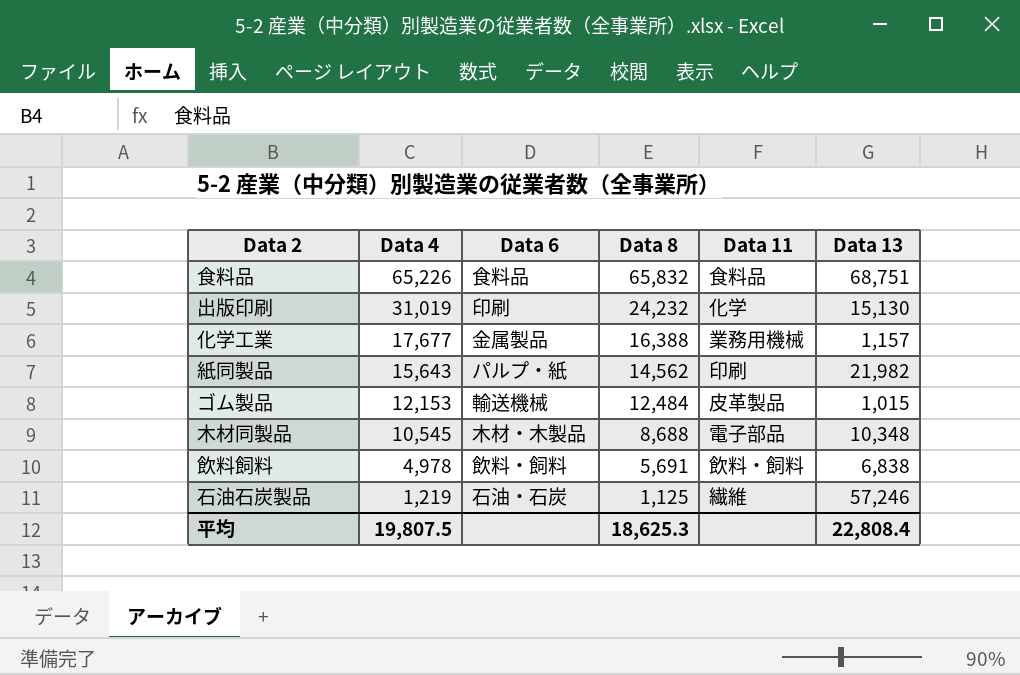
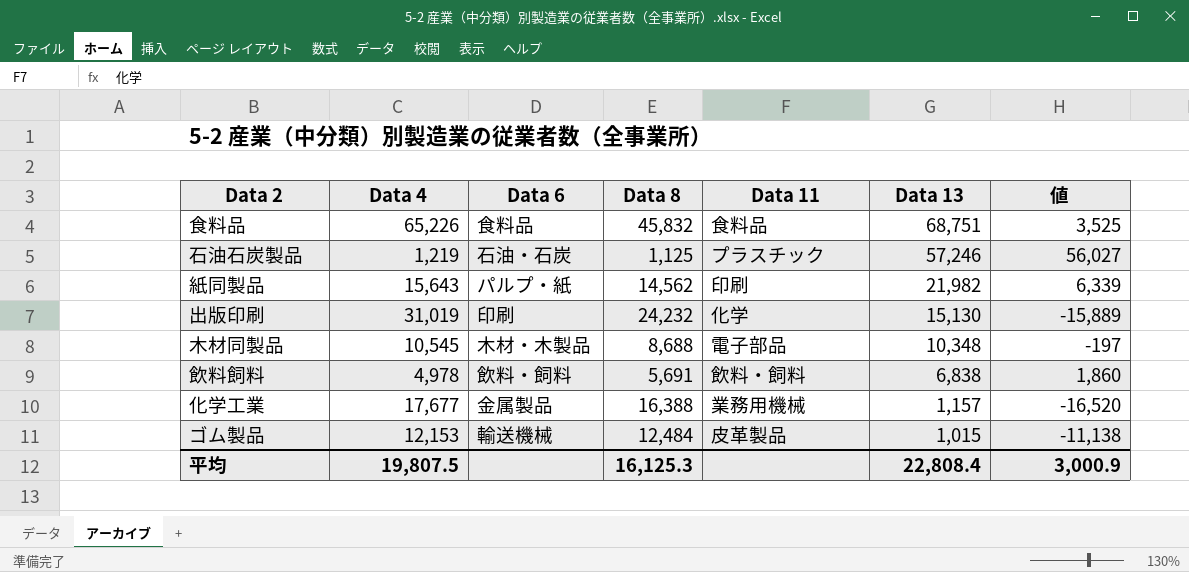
row order: Data 4 descending -> Data 13 descending
column 値 | formula: none -> [Data 13] - [Data 4]
食料品 | Data 8: 65,832 -> 45,832
石油石炭製品 | Data 11: 繊維 -> プラスチック
平均 | Data 8: 18,625.3 -> 16,125.3

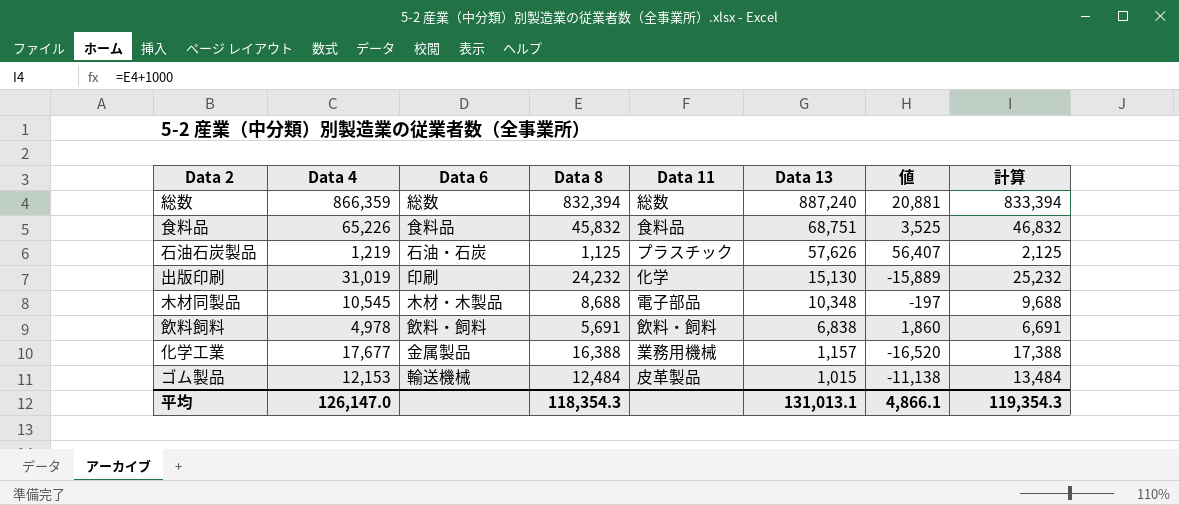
column 計算 | formula: none -> [Data 8] + 1000
row 紙同製品: 15,643 | パルプ・紙 | 14,562 | 印刷 | 21,982 | 6,339 -> none
row 総数: none -> 866,359 | 総数 | 832,394 | 総数 | 887,240 | 20,881 | 833,394
石油石炭製品 | Data 13: 57,246 -> 57,626
石油石炭製品 | 値: 56,027 -> 56,407
平均 | Data 4: 19,807.5 -> 126,147.0
平均 | Data 8: 16,125.3 -> 118,354.3
平均 | Data 13: 22,808.4 -> 131,013.1
平均 | 値: 3,000.9 -> 4,866.1

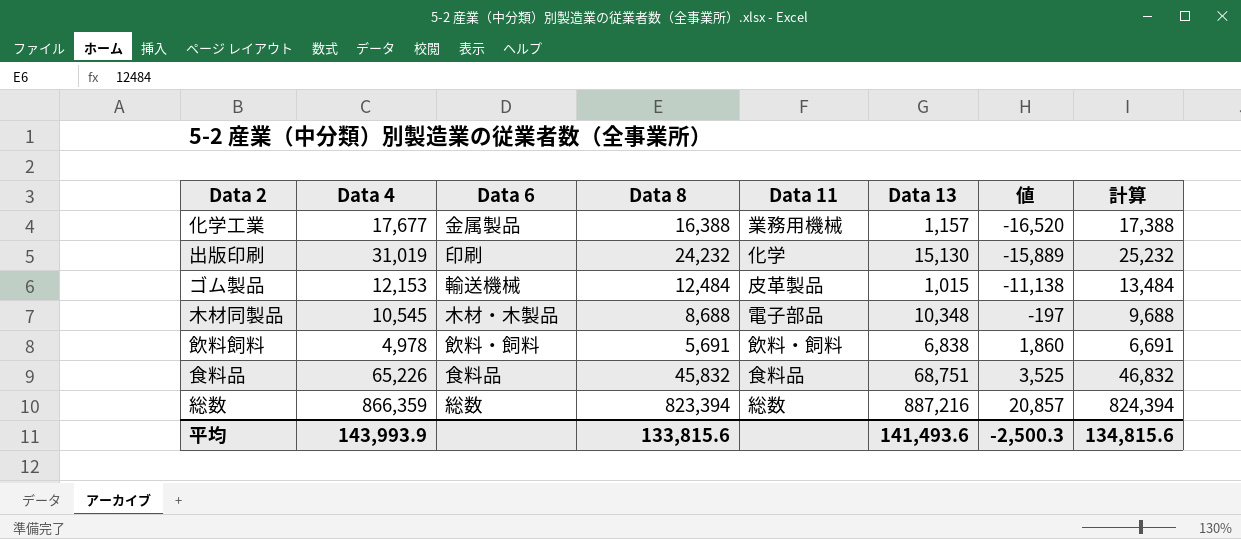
row order: Data 13 descending -> 値 ascending
row 石油石炭製品: 1,219 | 石油・石炭 | 1,125 | プラスチック | 57,626 | 56,407 | 2,125 -> none
総数 | Data 8: 832,394 -> 823,394
総数 | Data 13: 887,240 -> 887,216
総数 | 値: 20,881 -> 20,857
総数 | 計算: 833,394 -> 824,394
平均 | Data 4: 126,147.0 -> 143,993.9
平均 | Data 8: 118,354.3 -> 133,815.6
平均 | Data 13: 131,013.1 -> 141,493.6
平均 | 値: 4,866.1 -> -2,500.3
平均 | 計算: 119,354.3 -> 134,815.6

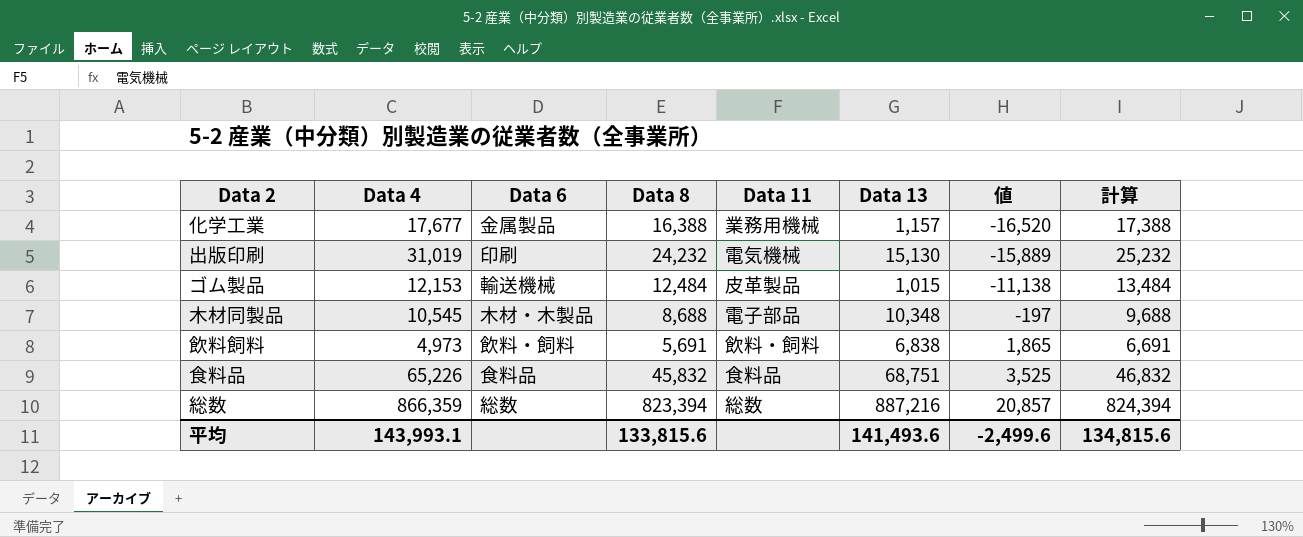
出版印刷 | Data 11: 化学 -> 電気機械
飲料飼料 | Data 4: 4,978 -> 4,973
飲料飼料 | 値: 1,860 -> 1,865
平均 | Data 4: 143,993.9 -> 143,993.1
平均 | 値: -2,500.3 -> -2,499.6

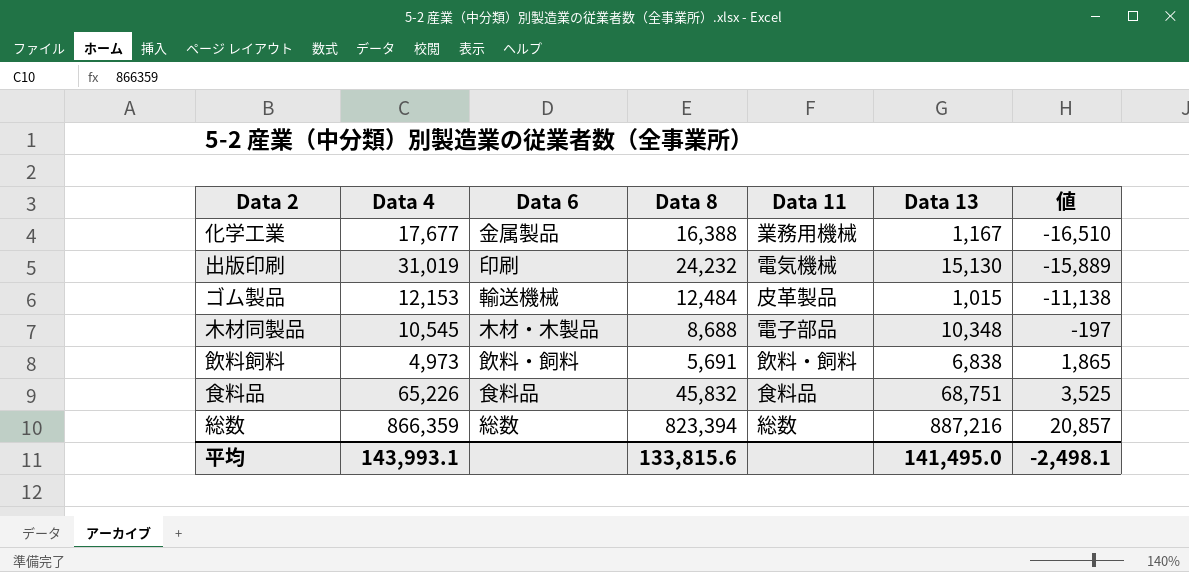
column 計算 | formula: [Data 8] + 1000 -> none
化学工業 | Data 13: 1,157 -> 1,167
化学工業 | 値: -16,520 -> -16,510
平均 | Data 13: 141,493.6 -> 141,495.0
平均 | 値: -2,499.6 -> -2,498.1

